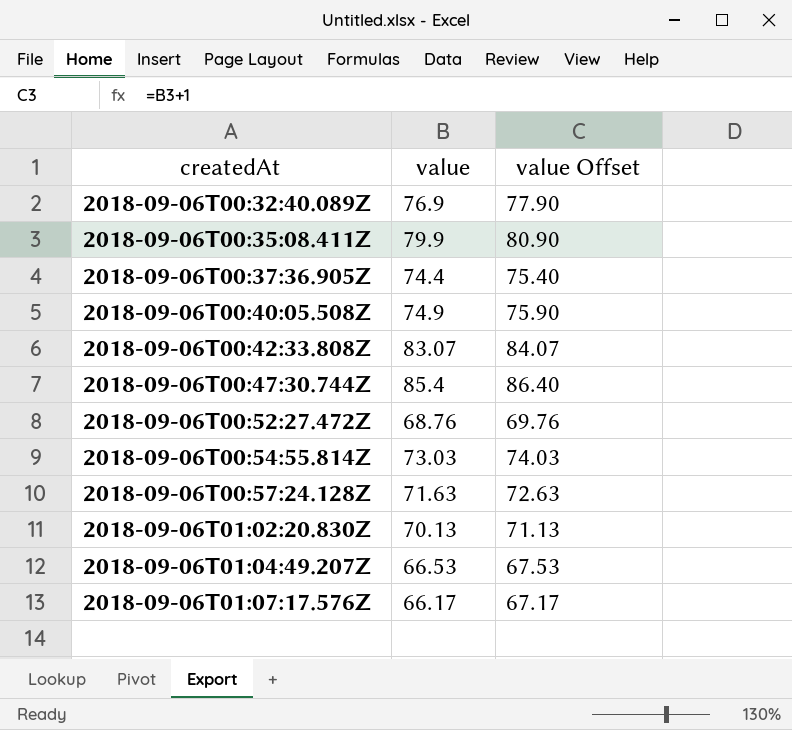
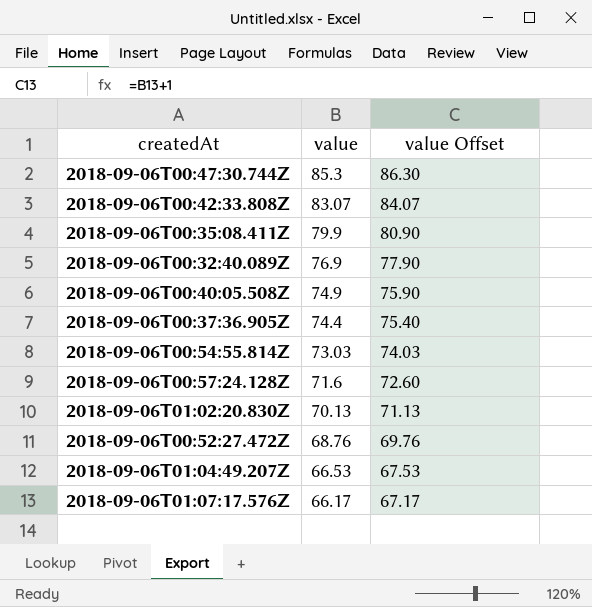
row order: createdAt ascending -> value descending
2018-09-06T00:47:30.744Z | value: 85.4 -> 85.3
2018-09-06T00:47:30.744Z | value Offset: 86.40 -> 86.30
2018-09-06T00:57:24.128Z | value: 71.63 -> 71.6
2018-09-06T00:57:24.128Z | value Offset: 72.63 -> 72.60

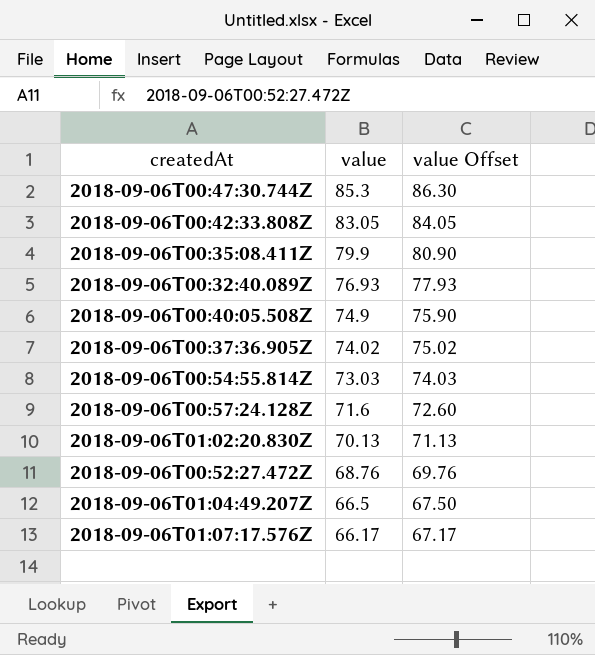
2018-09-06T00:42:33.808Z | value: 83.07 -> 83.05
2018-09-06T00:42:33.808Z | value Offset: 84.07 -> 84.05
2018-09-06T00:32:40.089Z | value: 76.9 -> 76.93
2018-09-06T00:32:40.089Z | value Offset: 77.90 -> 77.93
2018-09-06T00:37:36.905Z | value: 74.4 -> 74.02
2018-09-06T00:37:36.905Z | value Offset: 75.40 -> 75.02
2018-09-06T01:04:49.207Z | value: 66.53 -> 66.5
2018-09-06T01:04:49.207Z | value Offset: 67.53 -> 67.50

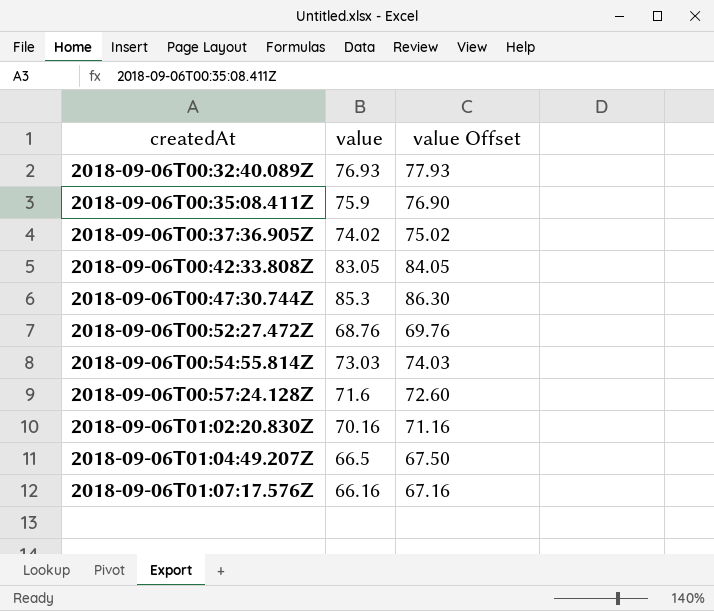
row order: value descending -> createdAt ascending
row 2018-09-06T00:40:05.508Z: 74.9 | 75.90 -> none
2018-09-06T00:35:08.411Z | value: 79.9 -> 75.9
2018-09-06T00:35:08.411Z | value Offset: 80.90 -> 76.90
2018-09-06T01:02:20.830Z | value: 70.13 -> 70.16
2018-09-06T01:02:20.830Z | value Offset: 71.13 -> 71.16
2018-09-06T01:07:17.576Z | value: 66.17 -> 66.16
2018-09-06T01:07:17.576Z | value Offset: 67.17 -> 67.16

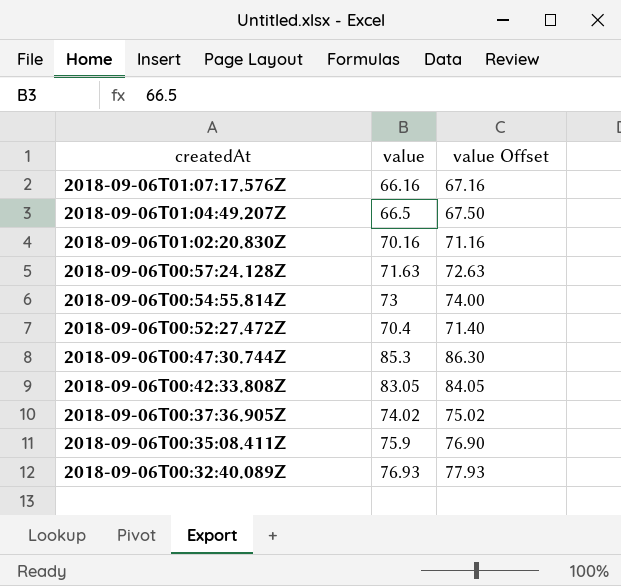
row order: createdAt ascending -> createdAt descending
2018-09-06T00:57:24.128Z | value: 71.6 -> 71.63
2018-09-06T00:57:24.128Z | value Offset: 72.60 -> 72.63
2018-09-06T00:54:55.814Z | value: 73.03 -> 73
2018-09-06T00:54:55.814Z | value Offset: 74.03 -> 74.00
2018-09-06T00:52:27.472Z | value: 68.76 -> 70.4
2018-09-06T00:52:27.472Z | value Offset: 69.76 -> 71.40

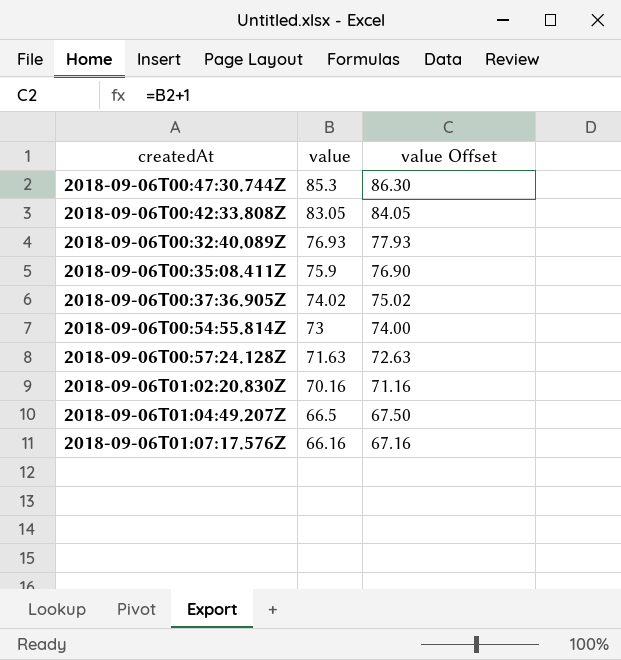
row order: createdAt descending -> value descending
row 2018-09-06T00:52:27.472Z: 70.4 | 71.40 -> none

